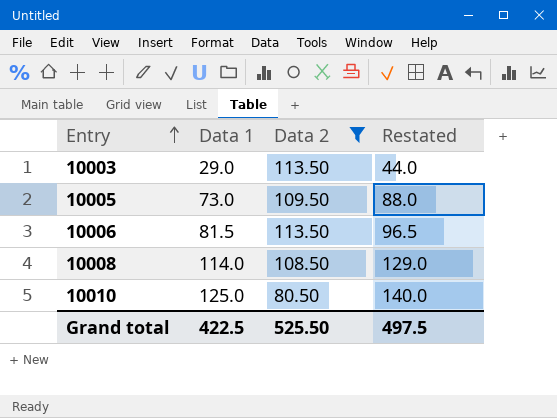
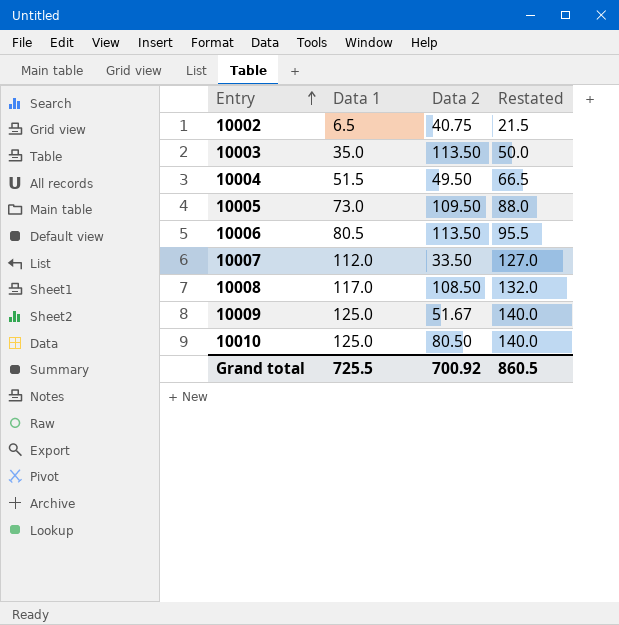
filter: Data 2 >= 80.50 -> none
10003 | Data 1: 29.0 -> 35.0
10003 | Restated: 44.0 -> 50.0
10006 | Data 1: 81.5 -> 80.5
10006 | Restated: 96.5 -> 95.5
10008 | Data 1: 114.0 -> 117.0
10008 | Restated: 129.0 -> 132.0
Grand total | Data 1: 422.5 -> 725.5
Grand total | Data 2: 525.50 -> 700.92
Grand total | Restated: 497.5 -> 860.5

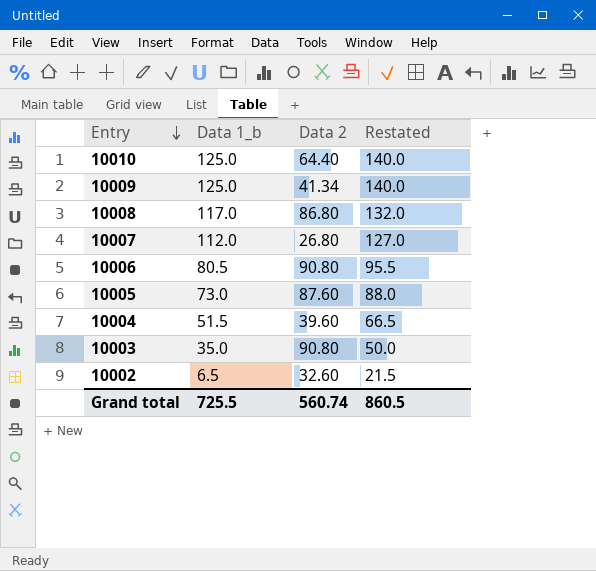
row order: Entry ascending -> Entry descending
column name: Data 1 -> Data 1_b
10010 | Data 2: 80.50 -> 64.40
10009 | Data 2: 51.67 -> 41.34
10008 | Data 2: 108.50 -> 86.80
10007 | Data 2: 33.50 -> 26.80
10006 | Data 2: 113.50 -> 90.80
10005 | Data 2: 109.50 -> 87.60
10004 | Data 2: 49.50 -> 39.60
10003 | Data 2: 113.50 -> 90.80
10002 | Data 2: 40.75 -> 32.60
Grand total | Data 2: 700.92 -> 560.74

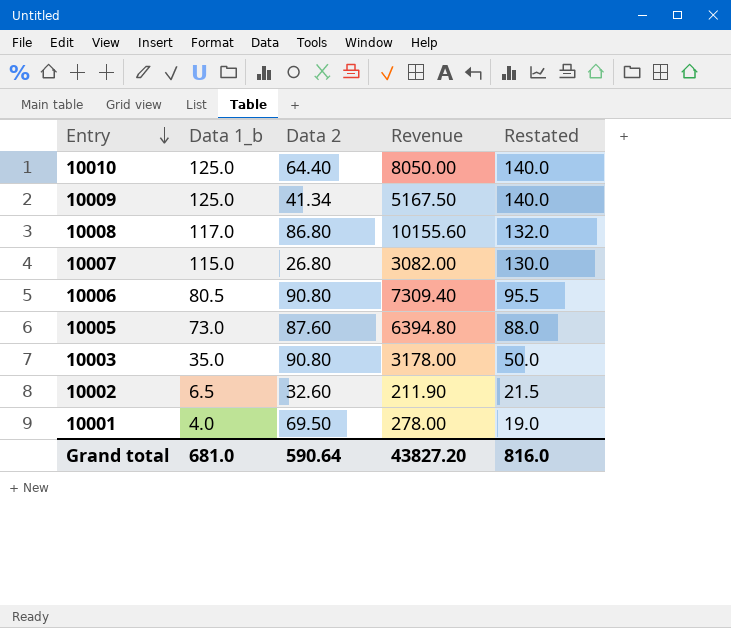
column Revenue | formula: none -> [Data 1_b] * [Data 2]
row 10004: 51.5 | 39.60 | 66.5 -> none
10007 | Data 1_b: 112.0 -> 115.0
10007 | Restated: 127.0 -> 130.0
row 10001: none -> 4.0 | 69.50 | 278.00 | 19.0
Grand total | Data 1_b: 725.5 -> 681.0
Grand total | Data 2: 560.74 -> 590.64
Grand total | Restated: 860.5 -> 816.0

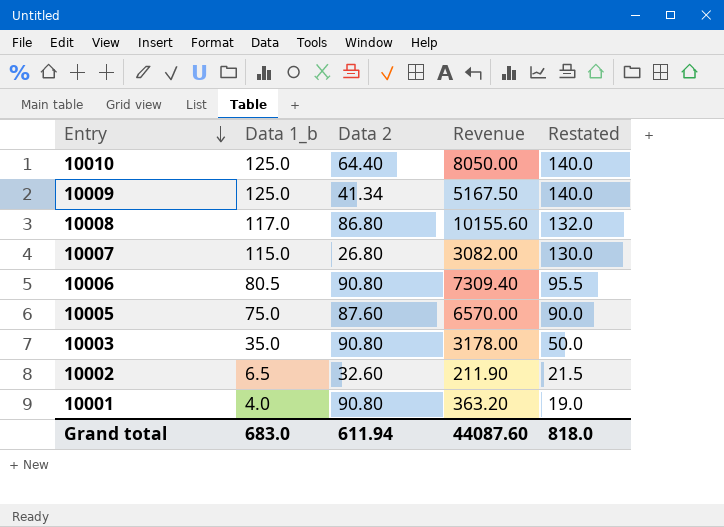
10005 | Data 1_b: 73.0 -> 75.0
10005 | Revenue: 6394.80 -> 6570.00
10005 | Restated: 88.0 -> 90.0
10001 | Data 2: 69.50 -> 90.80
10001 | Revenue: 278.00 -> 363.20
Grand total | Data 1_b: 681.0 -> 683.0
Grand total | Data 2: 590.64 -> 611.94
Grand total | Revenue: 43827.20 -> 44087.60
Grand total | Restated: 816.0 -> 818.0

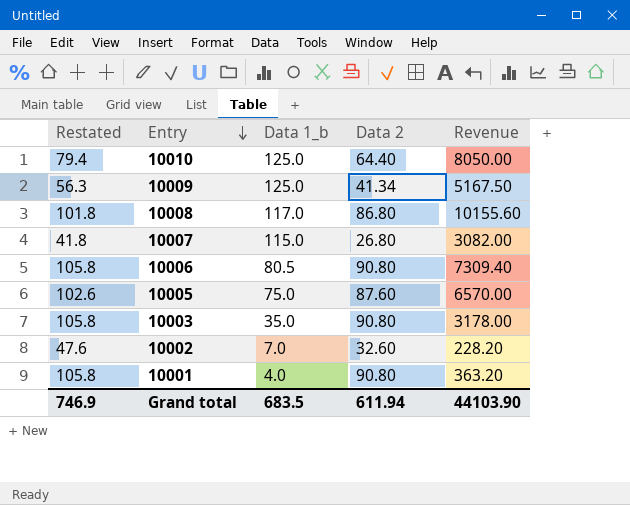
column Restated | formula: [Data 1_b] + 15 -> [Data 2] + 15
column Restated | position: 5 -> 1
10002 | Data 1_b: 6.5 -> 7.0
10002 | Revenue: 211.90 -> 228.20
Grand total | Restated: 818.0 -> 746.9
Grand total | Data 1_b: 683.0 -> 683.5
Grand total | Revenue: 44087.60 -> 44103.90

